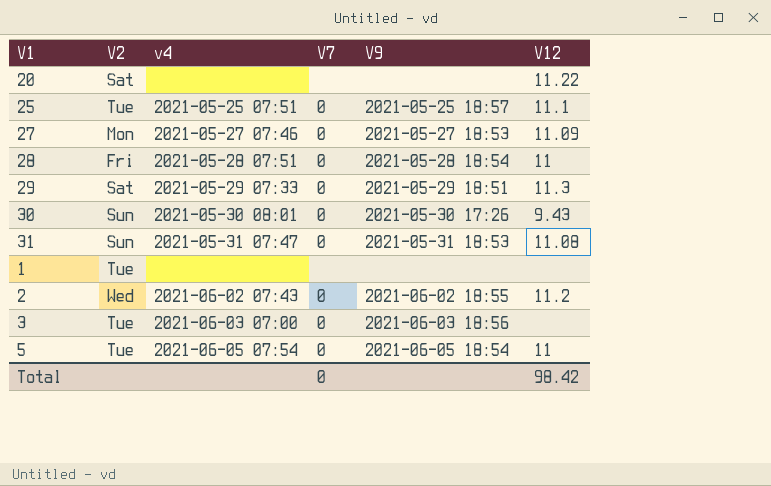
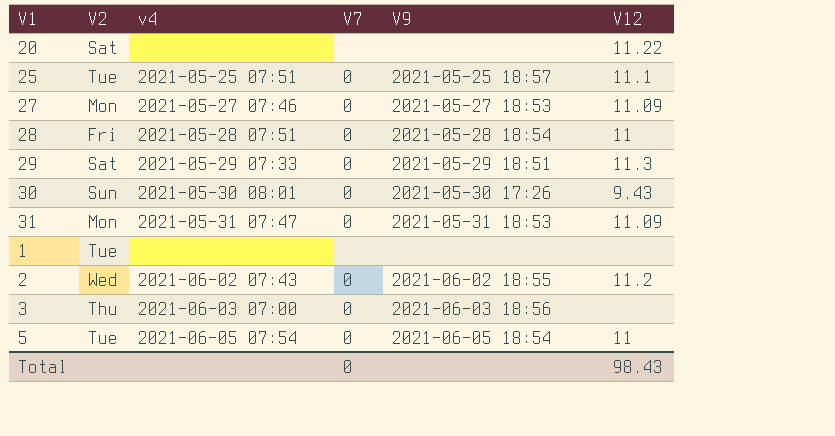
31 | V2: Sun -> Mon
31 | V12: 11.08 -> 11.09
3 | V2: Tue -> Thu
Total | V12: 98.42 -> 98.43

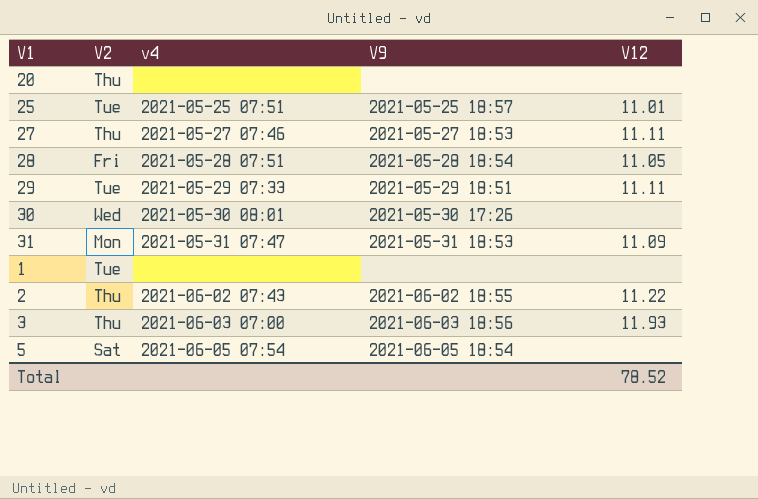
column V7 | position: 4 -> none
20 | V2: Sat -> Thu
20 | V12: 11.22 -> none
25 | V12: 11.1 -> 11.01
27 | V2: Mon -> Thu
27 | V12: 11.09 -> 11.11
28 | V12: 11 -> 11.05
29 | V2: Sat -> Tue
29 | V12: 11.3 -> 11.11
30 | V2: Sun -> Wed
30 | V12: 9.43 -> none
2 | V2: Wed -> Thu
2 | V12: 11.2 -> 11.22
3 | V12: none -> 11.93
5 | V2: Tue -> Sat
5 | V12: 11 -> none
Total | V12: 98.43 -> 78.52

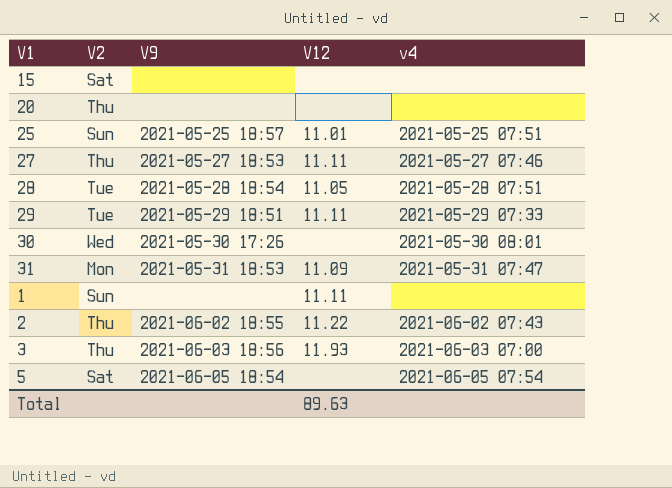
column v4 | position: 3 -> 5
row 15: none -> Sat | none | none | none
25 | V2: Tue -> Sun
28 | V2: Fri -> Tue
1 | V2: Tue -> Sun
1 | V12: none -> 11.11
Total | V12: 78.52 -> 89.63

